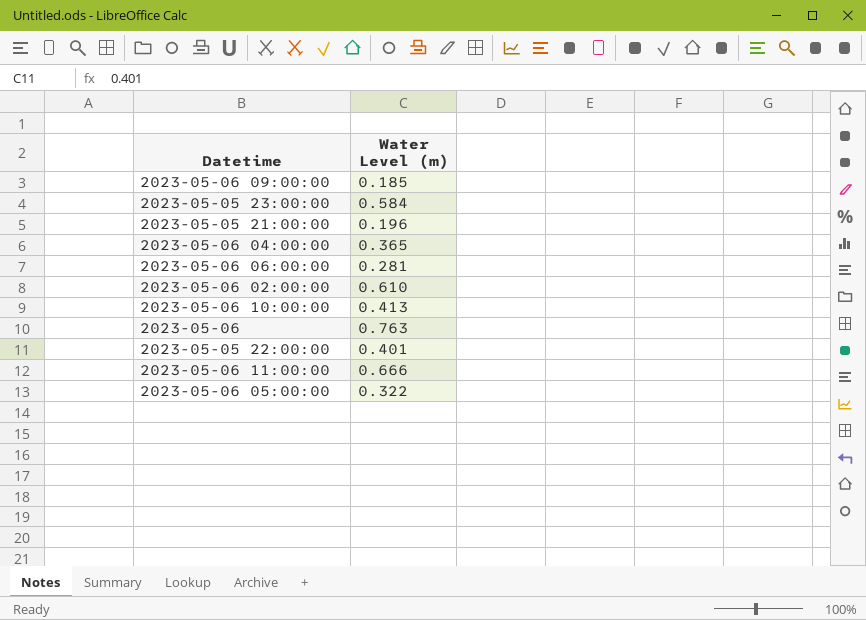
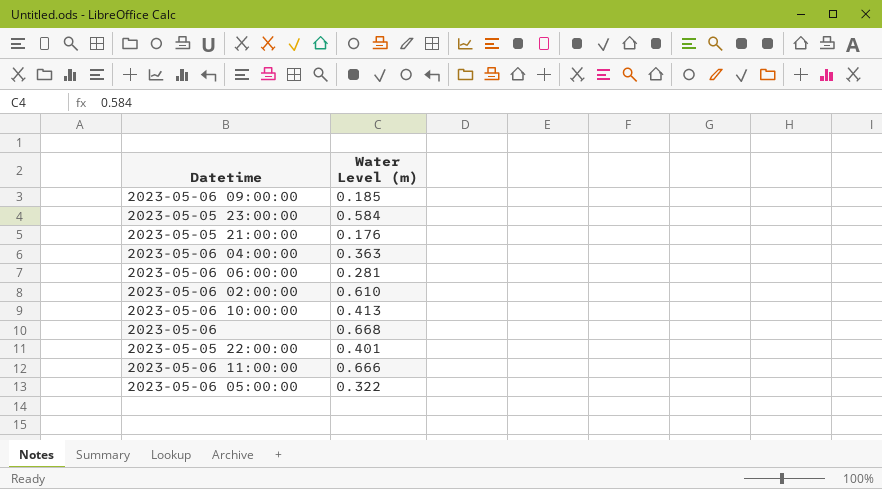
2023-05-05 21:00:00 | Water Level (m): 0.196 -> 0.176
2023-05-06 04:00:00 | Water Level (m): 0.365 -> 0.363
2023-05-06 | Water Level (m): 0.763 -> 0.668

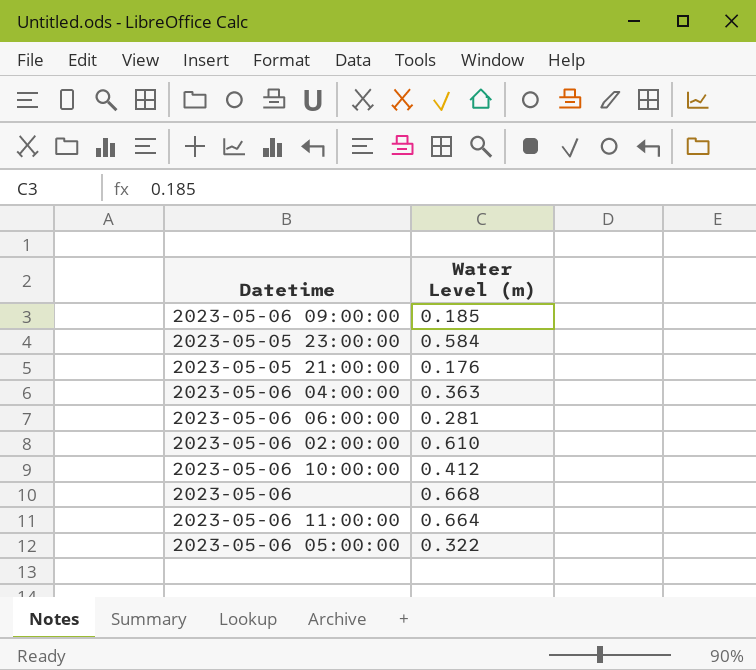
row 2023-05-05 22:00:00: 0.401 -> none
2023-05-06 10:00:00 | Water Level (m): 0.413 -> 0.412
2023-05-06 11:00:00 | Water Level (m): 0.666 -> 0.664

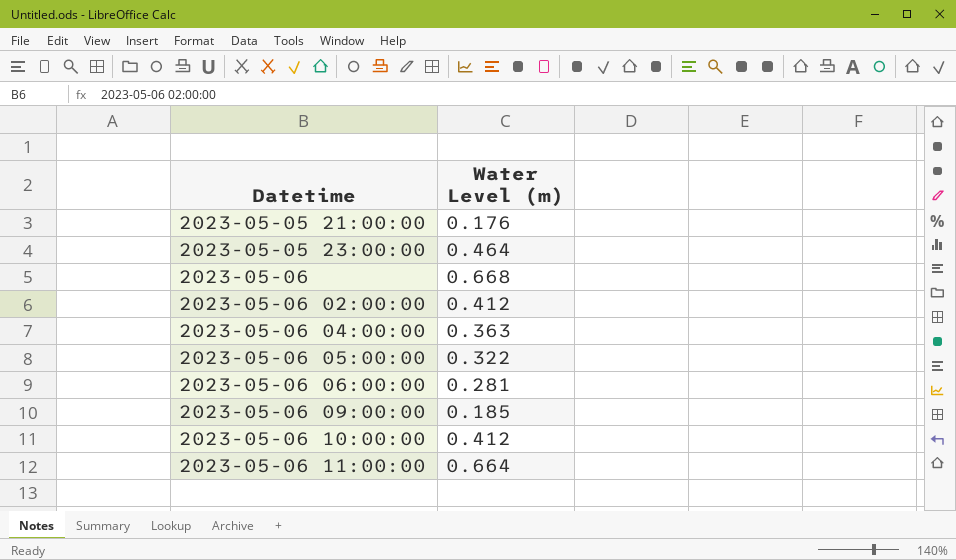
row order: none -> Datetime ascending
2023-05-05 23:00:00 | Water Level (m): 0.584 -> 0.464
2023-05-06 02:00:00 | Water Level (m): 0.610 -> 0.412

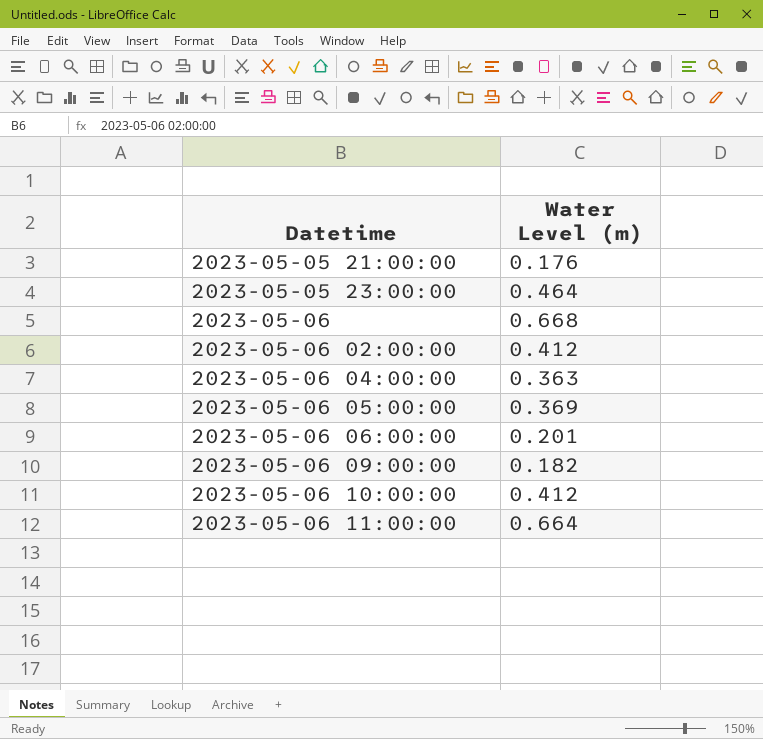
2023-05-06 05:00:00 | Water Level (m): 0.322 -> 0.369
2023-05-06 06:00:00 | Water Level (m): 0.281 -> 0.201
2023-05-06 09:00:00 | Water Level (m): 0.185 -> 0.182

